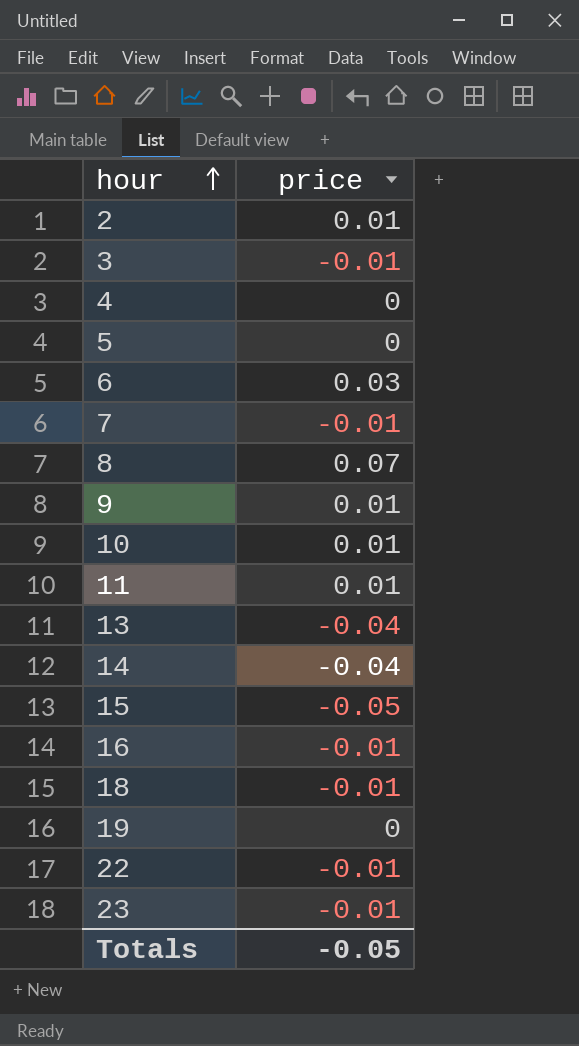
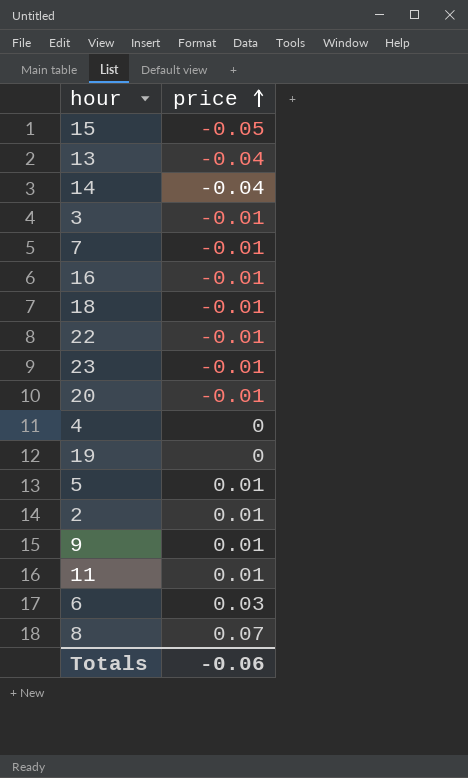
row order: hour ascending -> price ascending
row 10: 0.01 -> none
row 20: none -> -0.01
5 | price: 0 -> 0.01
Totals | price: -0.05 -> -0.06

